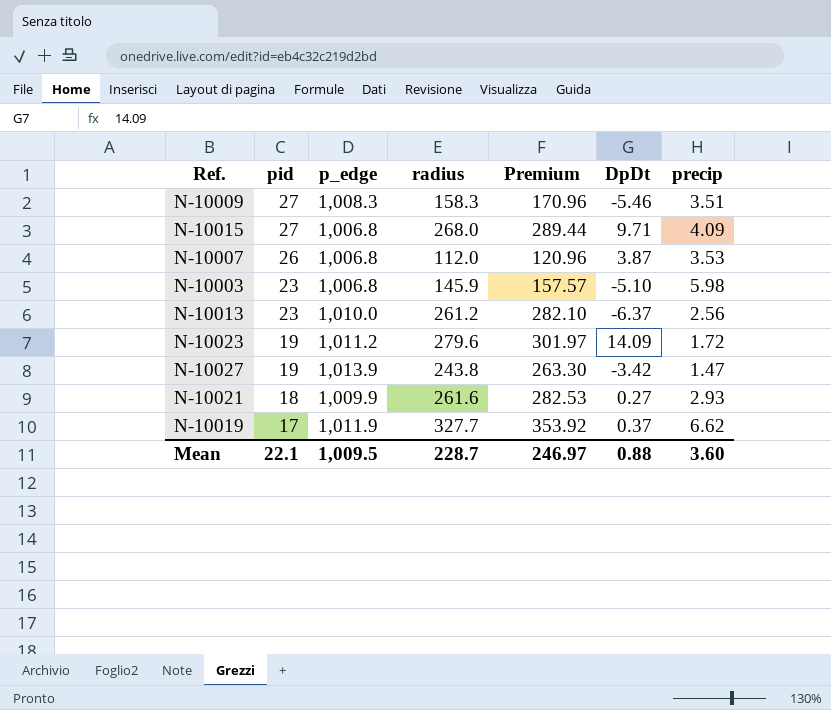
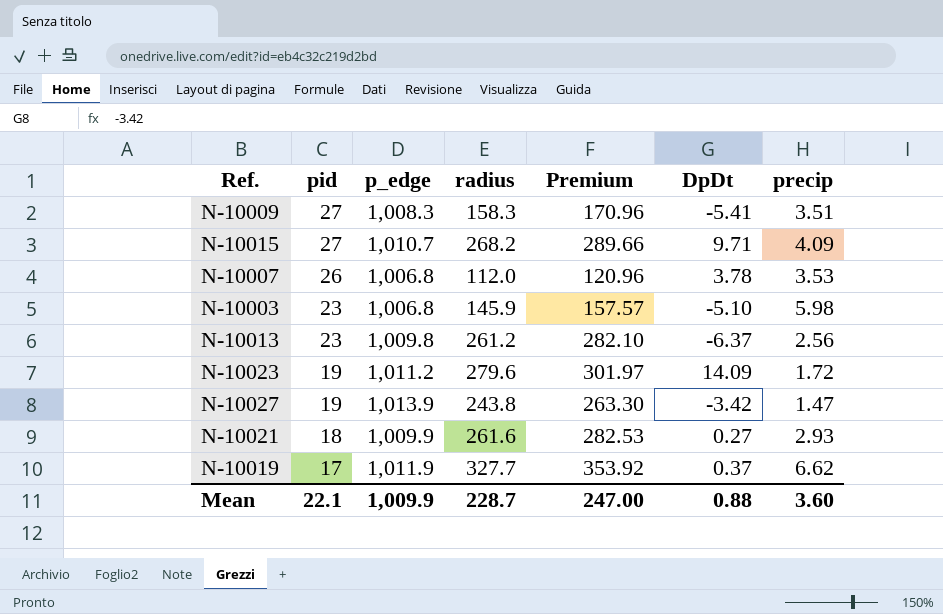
N-10009 | DpDt: -5.46 -> -5.41
N-10015 | p_edge: 1,006.8 -> 1,010.7
N-10015 | radius: 268.0 -> 268.2
N-10015 | Premium: 289.44 -> 289.66
N-10007 | DpDt: 3.87 -> 3.78
N-10013 | p_edge: 1,010.0 -> 1,009.8
Mean | p_edge: 1,009.5 -> 1,009.9
Mean | Premium: 246.97 -> 247.00

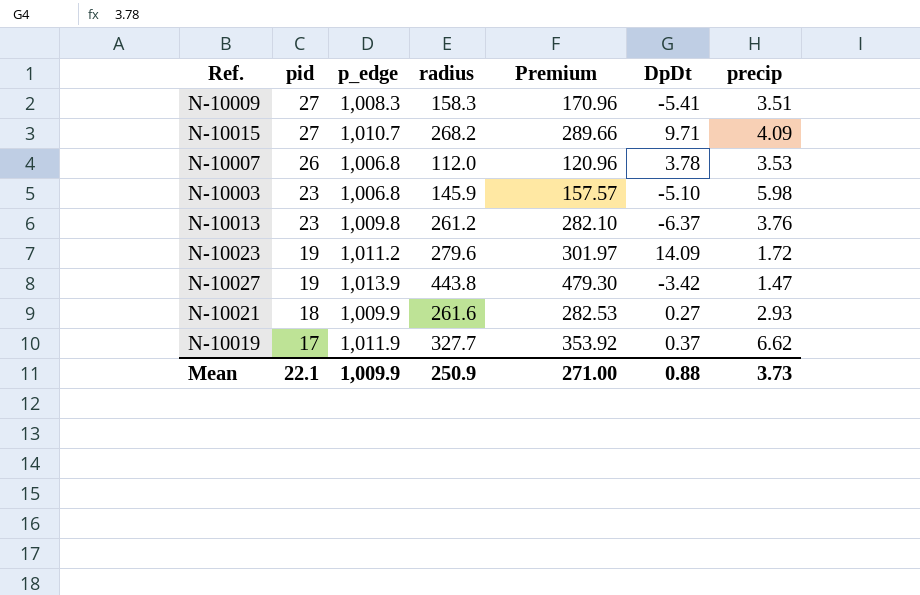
N-10013 | precip: 2.56 -> 3.76
N-10027 | radius: 243.8 -> 443.8
N-10027 | Premium: 263.30 -> 479.30
Mean | radius: 228.7 -> 250.9
Mean | Premium: 247.00 -> 271.00
Mean | precip: 3.60 -> 3.73

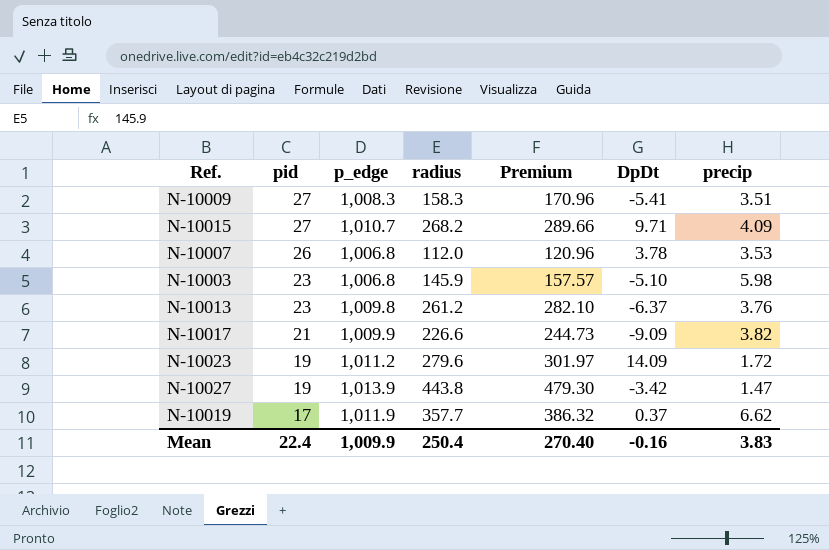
row N-10021: 18 | 1,009.9 | 261.6 | 282.53 | 0.27 | 2.93 -> none
row N-10017: none -> 21 | 1,009.9 | 226.6 | 244.73 | -9.09 | 3.82
N-10019 | radius: 327.7 -> 357.7
N-10019 | Premium: 353.92 -> 386.32
Mean | pid: 22.1 -> 22.4
Mean | radius: 250.9 -> 250.4
Mean | Premium: 271.00 -> 270.40
Mean | DpDt: 0.88 -> -0.16
Mean | precip: 3.73 -> 3.83

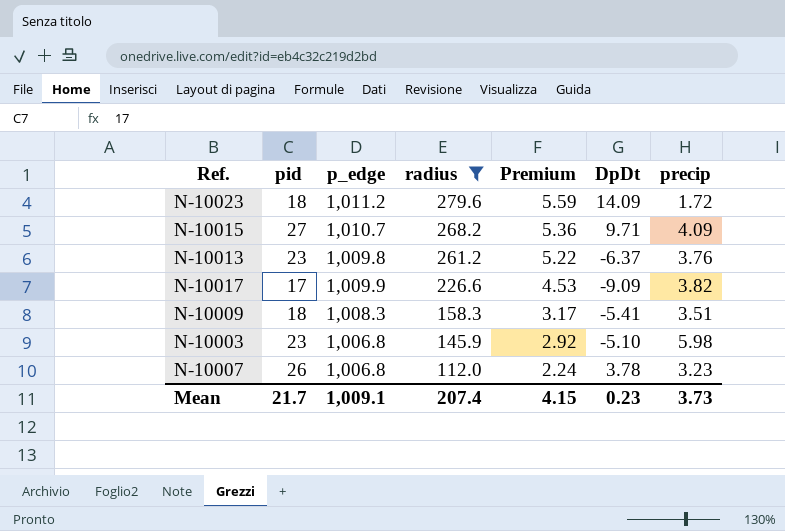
filter: none -> radius <= 279.6
row order: pid descending -> radius descending
column Premium | formula: [radius] * 1.08 -> [radius] * 0.02
N-10023 | pid: 19 -> 18
N-10017 | pid: 21 -> 17
N-10009 | pid: 27 -> 18
N-10007 | precip: 3.53 -> 3.23
Mean | pid: 22.4 -> 21.7
Mean | p_edge: 1,009.9 -> 1,009.1
Mean | radius: 250.4 -> 207.4
Mean | Premium: 270.40 -> 4.15
Mean | DpDt: -0.16 -> 0.23
Mean | precip: 3.83 -> 3.73

